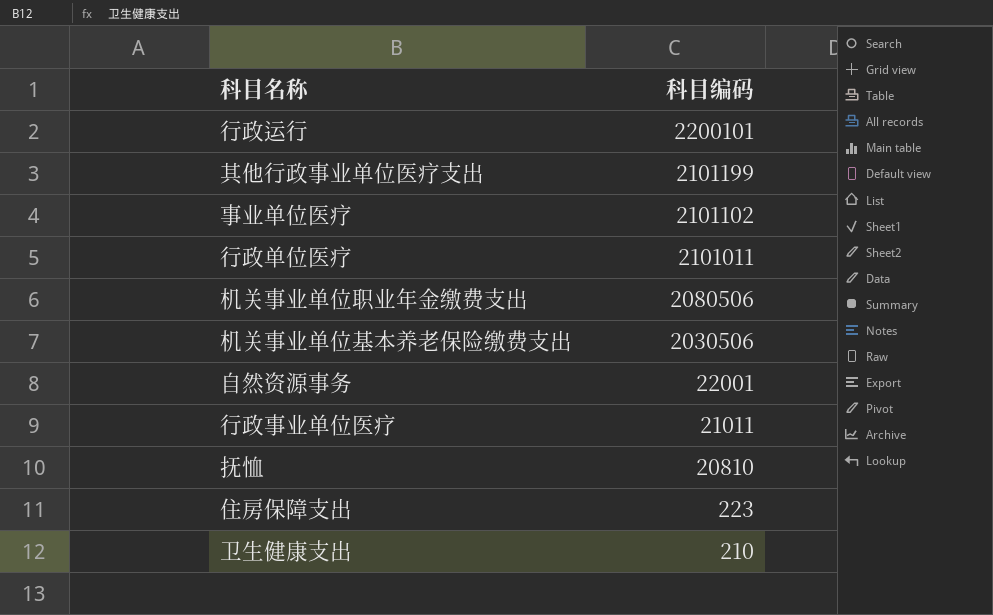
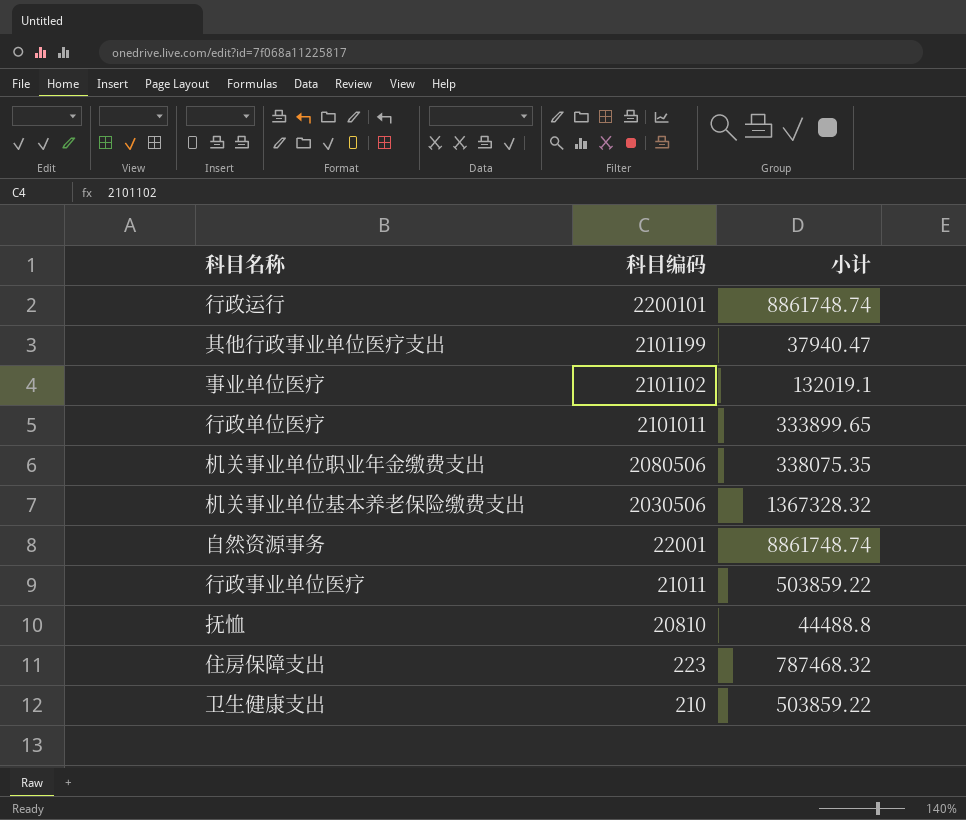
column 小计 | position: none -> 3

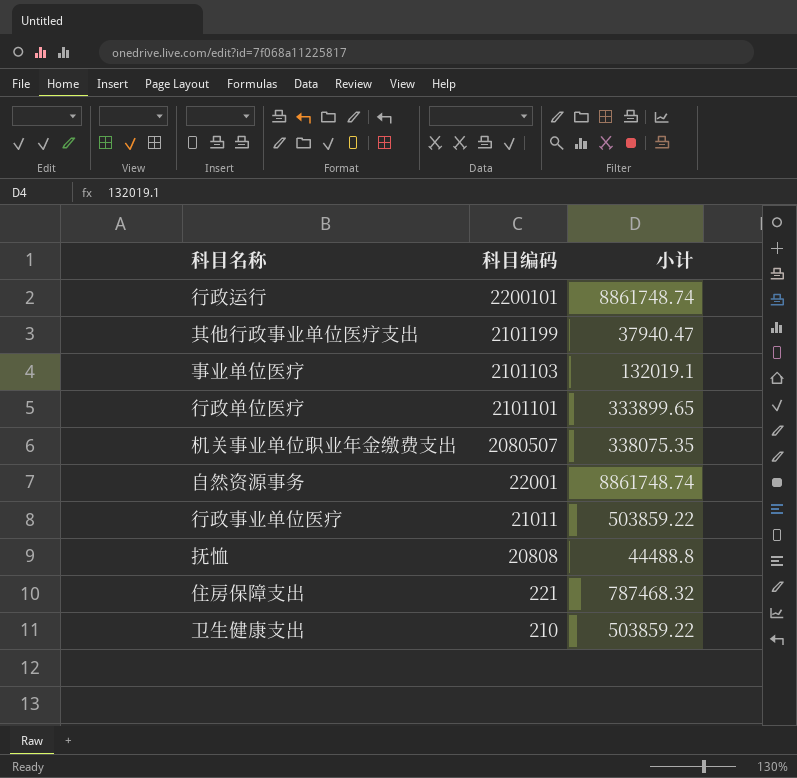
row 机关事业单位基本养老保险缴费支出: 2030506 | 1367328.32 -> none
事业单位医疗 | 科目编码: 2101102 -> 2101103
行政单位医疗 | 科目编码: 2101011 -> 2101101
机关事业单位职业年金缴费支出 | 科目编码: 2080506 -> 2080507
抚恤 | 科目编码: 20810 -> 20808
住房保障支出 | 科目编码: 223 -> 221

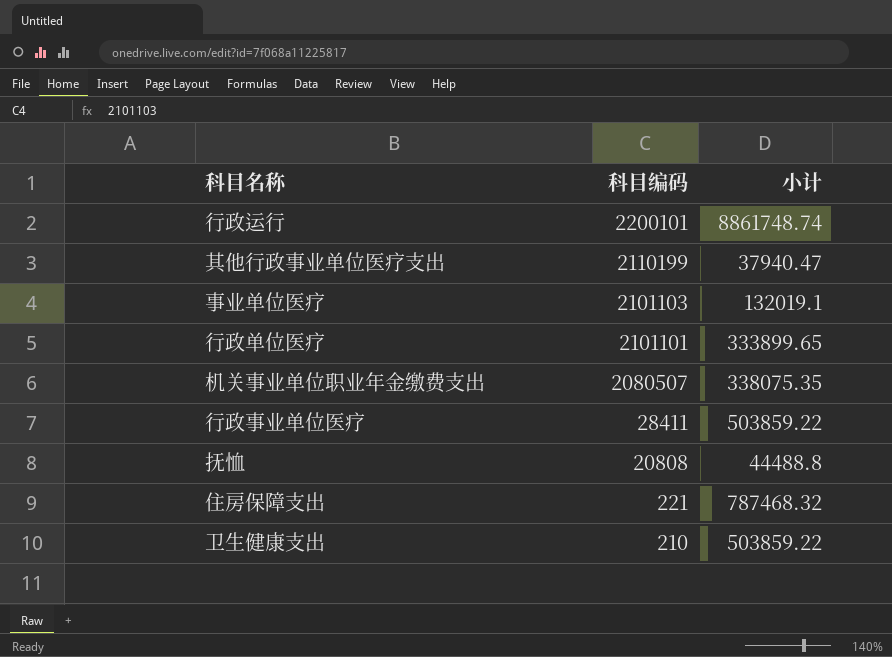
row 自然资源事务: 22001 | 8861748.74 -> none
其他行政事业单位医疗支出 | 科目编码: 2101199 -> 2110199
行政事业单位医疗 | 科目编码: 21011 -> 28411

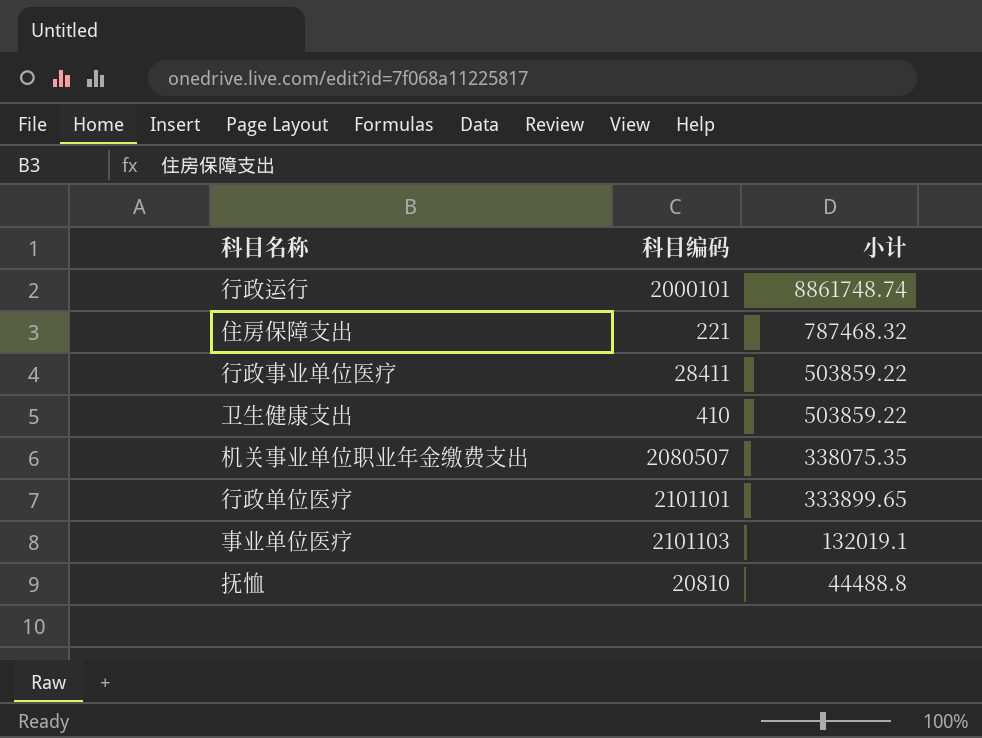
row order: 科目编码 descending -> 小计 descending
row 其他行政事业单位医疗支出: 2110199 | 37940.47 -> none
行政运行 | 科目编码: 2200101 -> 2000101
卫生健康支出 | 科目编码: 210 -> 410
抚恤 | 科目编码: 20808 -> 20810

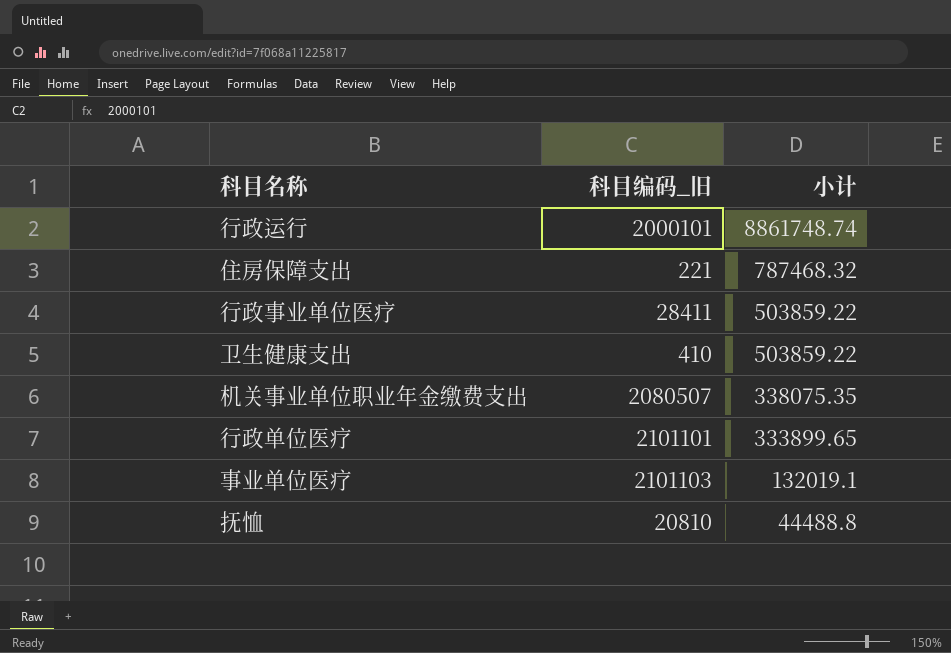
column name: 科目编码 -> 科目编码_旧

